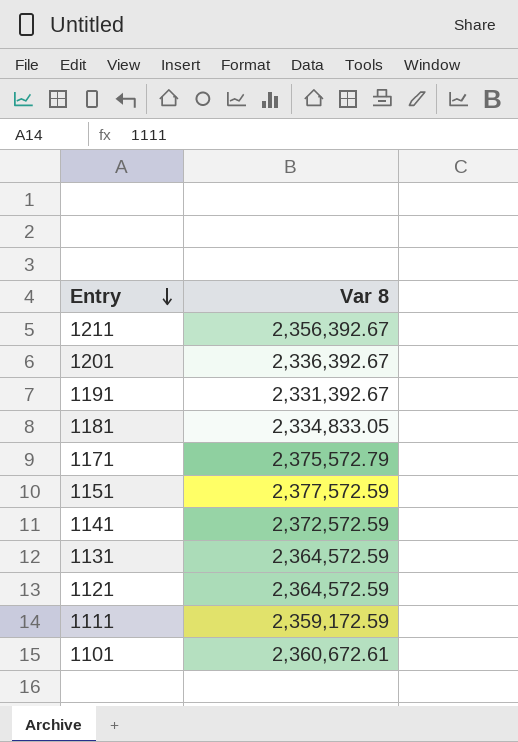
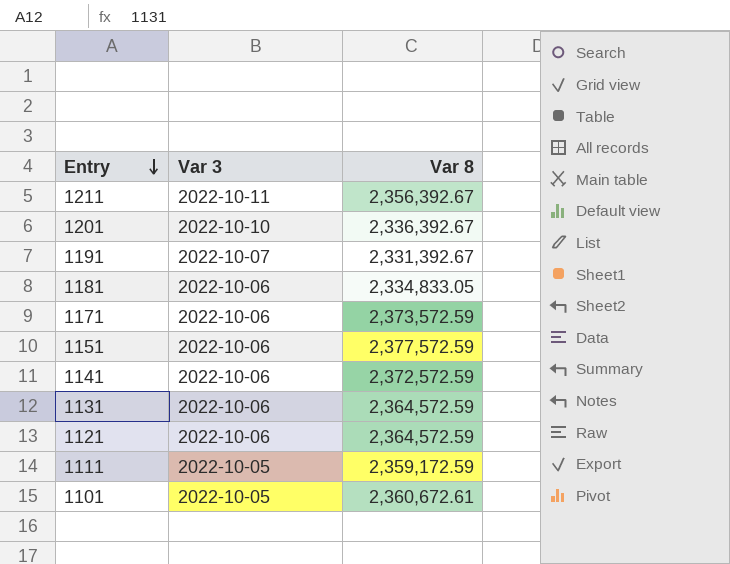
column Var 3 | position: none -> 2
1171 | Var 8: 2,375,572.79 -> 2,373,572.59

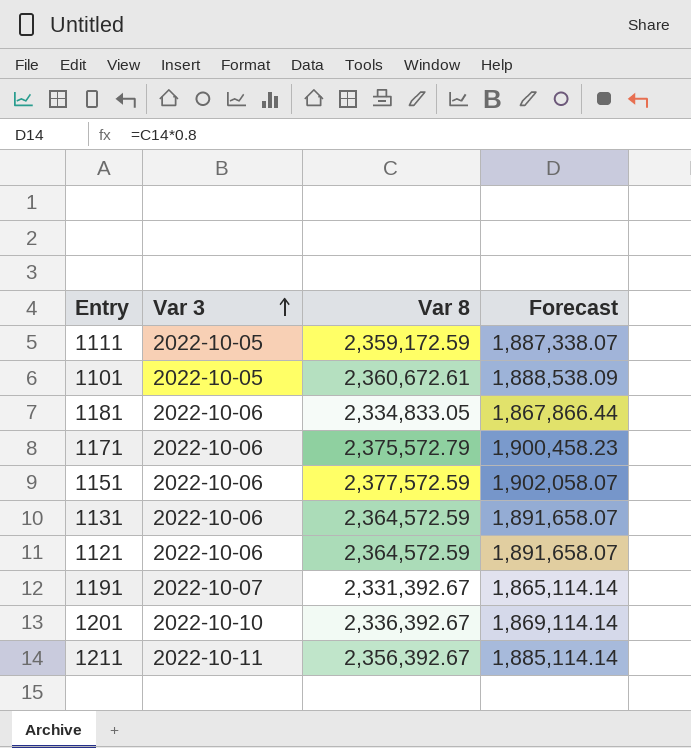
row order: Entry descending -> Var 3 ascending
column Forecast | formula: none -> [Var 8] * 0.8
row 1141: 2022-10-06 | 2,372,572.59 -> none
1171 | Var 8: 2,373,572.59 -> 2,375,572.79

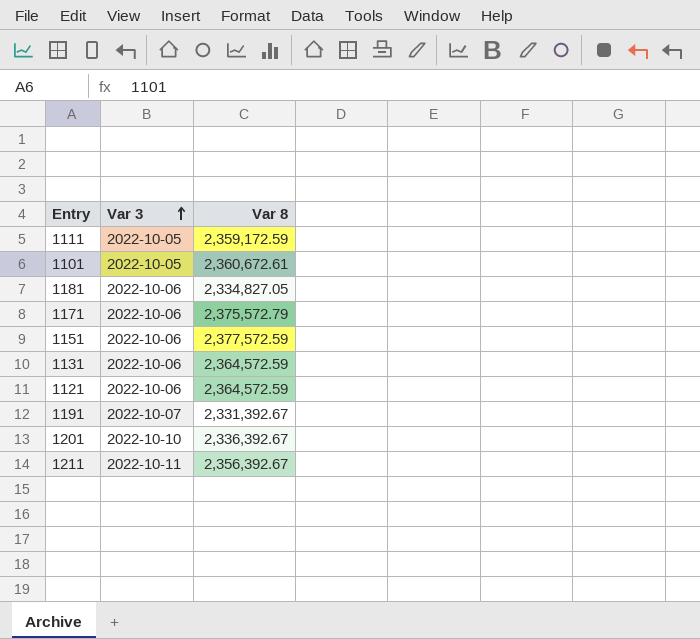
column Forecast | formula: [Var 8] * 0.8 -> none
1181 | Var 8: 2,334,833.05 -> 2,334,827.05

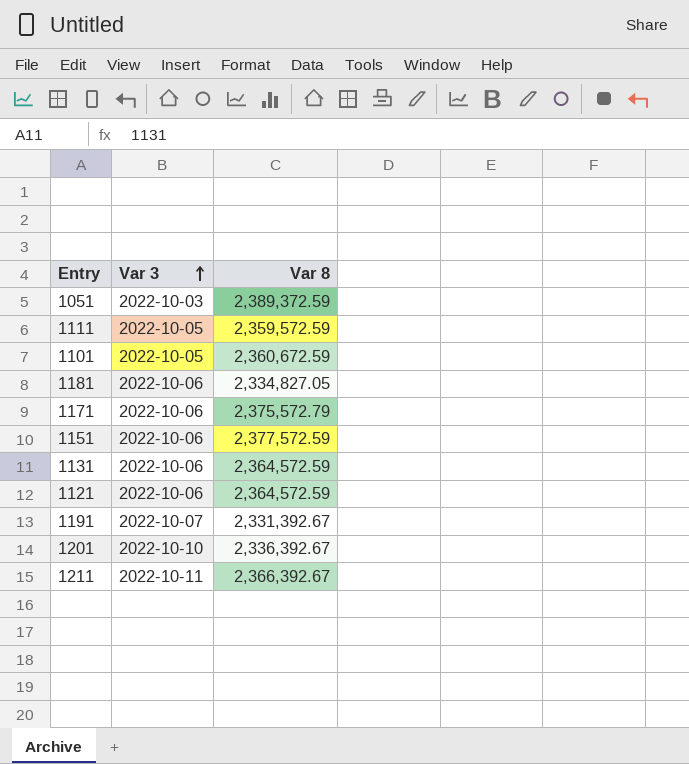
row 1051: none -> 2022-10-03 | 2,389,372.59
1111 | Var 8: 2,359,172.59 -> 2,359,572.59
1101 | Var 8: 2,360,672.61 -> 2,360,672.59
1211 | Var 8: 2,356,392.67 -> 2,366,392.67

